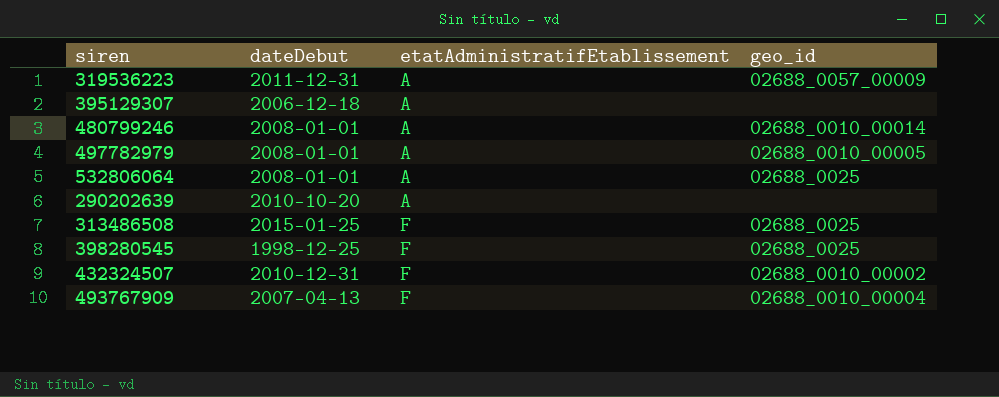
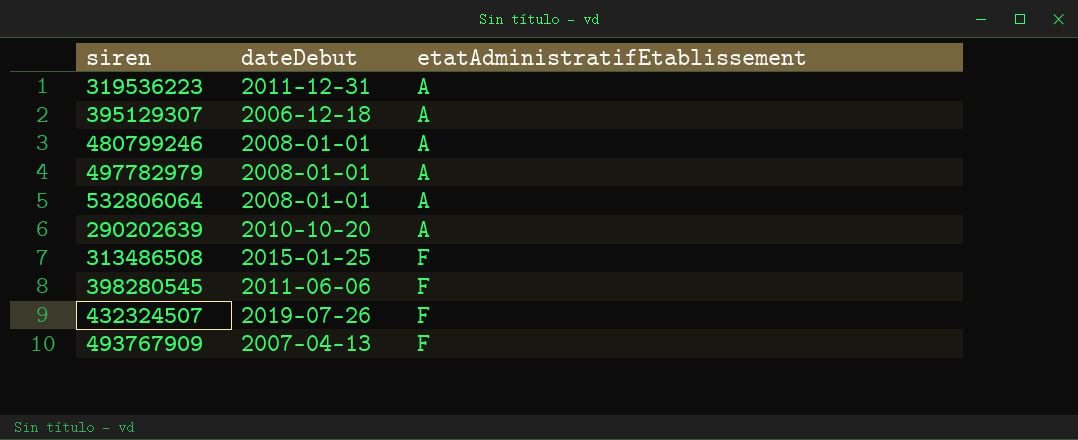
column geo_id | position: 4 -> none
398280545 | dateDebut: 1998-12-25 -> 2011-06-06
432324507 | dateDebut: 2010-12-31 -> 2019-07-26

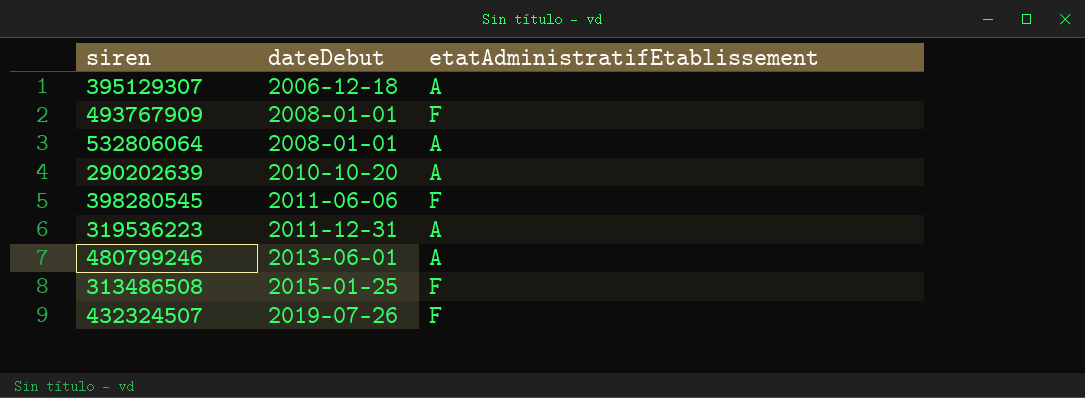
row order: etatAdministratifEtablissement ascending -> dateDebut ascending
row 497782979: 2008-01-01 | A -> none
493767909 | dateDebut: 2007-04-13 -> 2008-01-01
480799246 | dateDebut: 2008-01-01 -> 2013-06-01

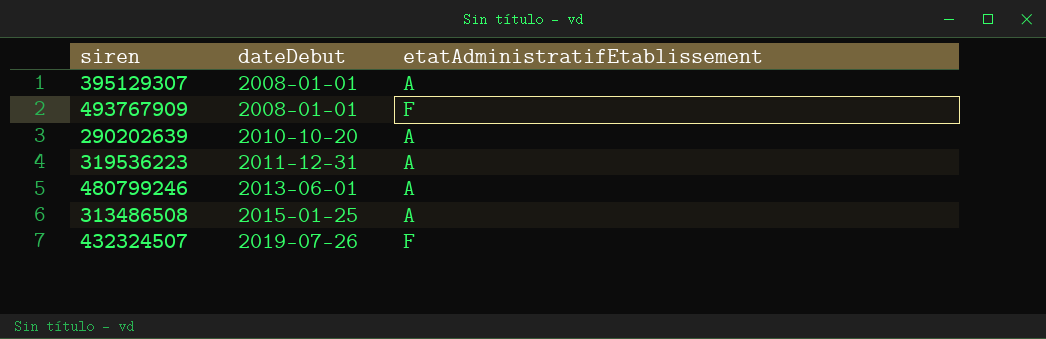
row 532806064: 2008-01-01 | A -> none
row 398280545: 2011-06-06 | F -> none
395129307 | dateDebut: 2006-12-18 -> 2008-01-01
313486508 | etatAdministratifEtablissement: F -> A

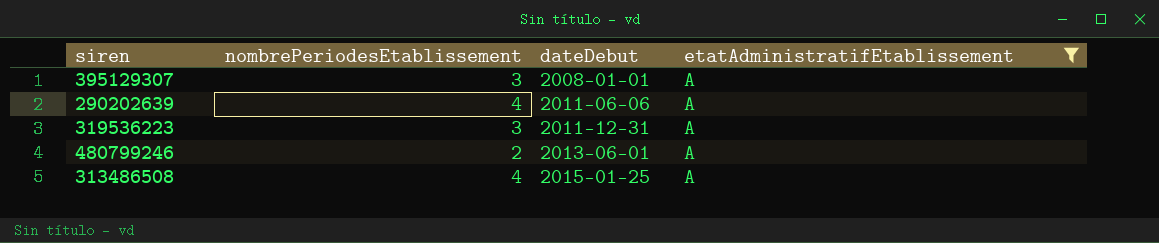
filter: none -> etatAdministratifEtablissement = A
column nombrePeriodesEtablissement | position: none -> 2
290202639 | dateDebut: 2010-10-20 -> 2011-06-06

